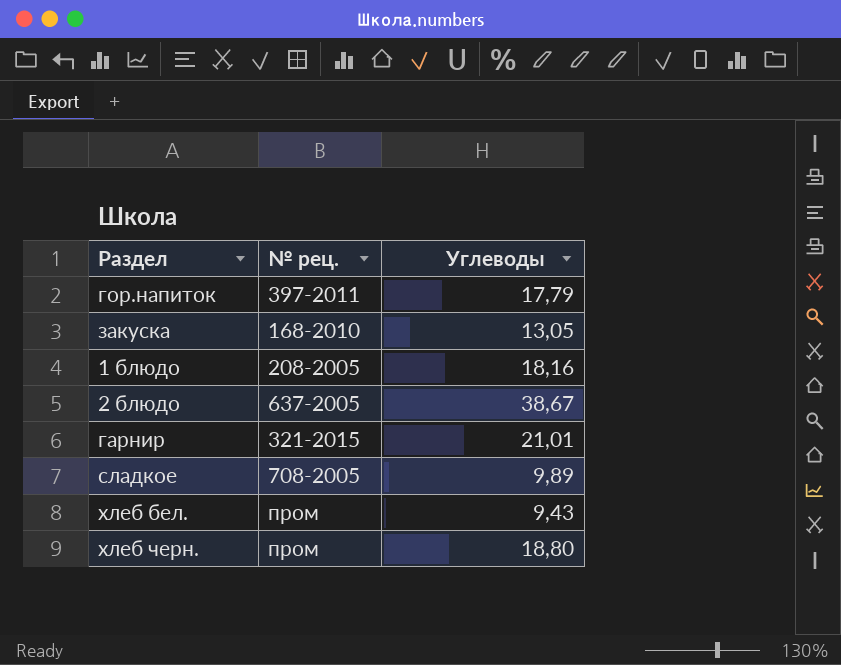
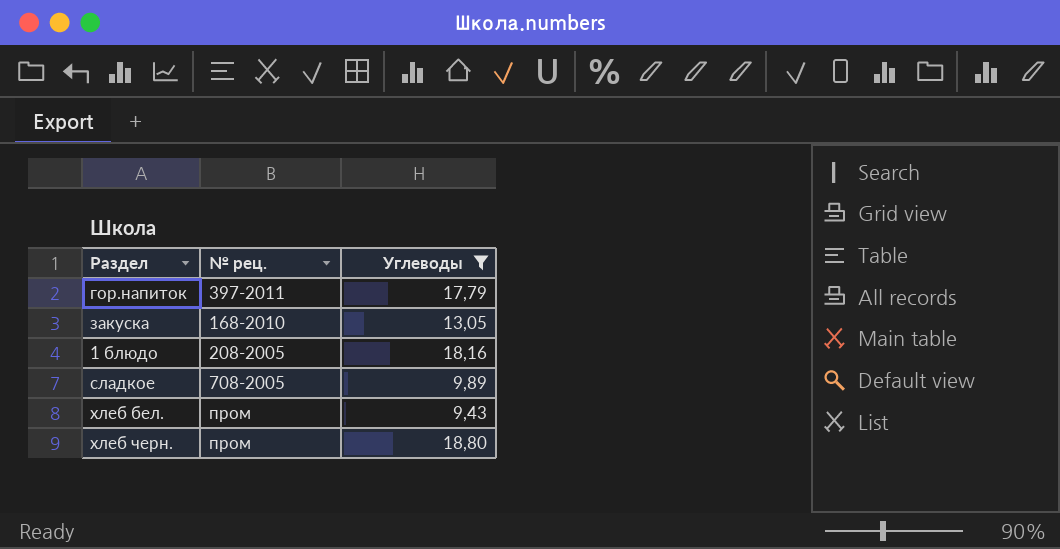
filter: none -> Углеводы <= 18,80

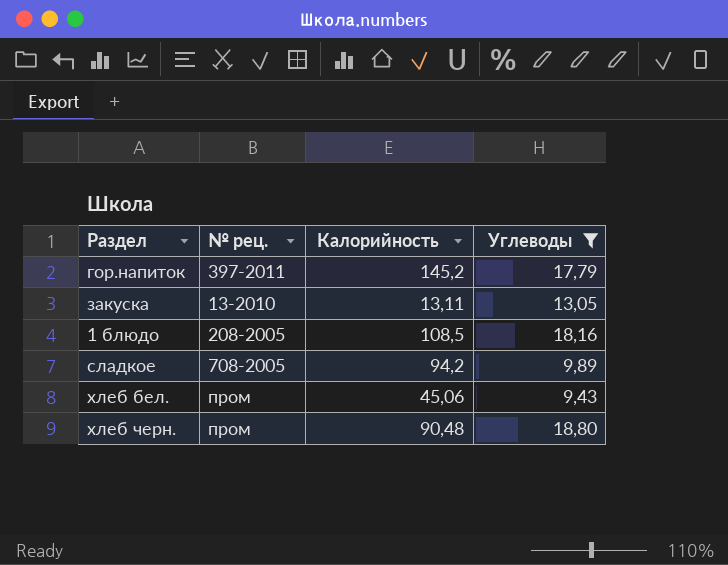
column Калорийность | position: none -> 3
закуска | № рец.: 168-2010 -> 13-2010

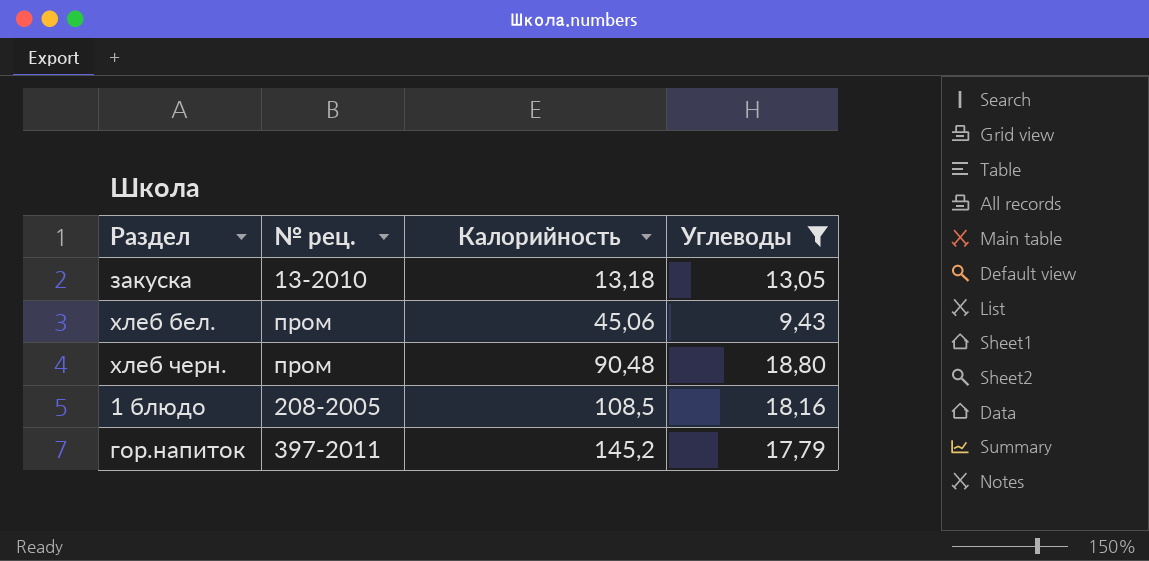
row order: none -> Калорийность ascending
row сладкое: 708-2005 | 94,2 | 9,89 -> none
закуска | Калорийность: 13,11 -> 13,18

